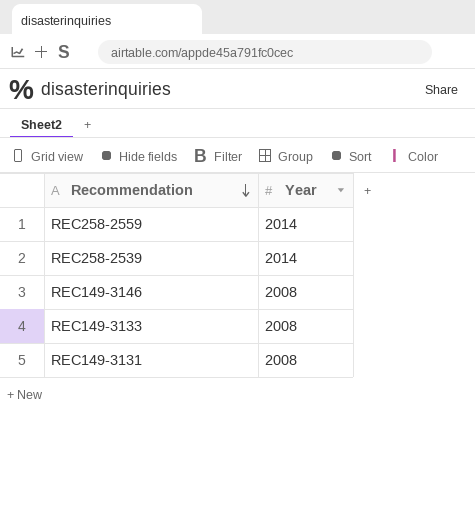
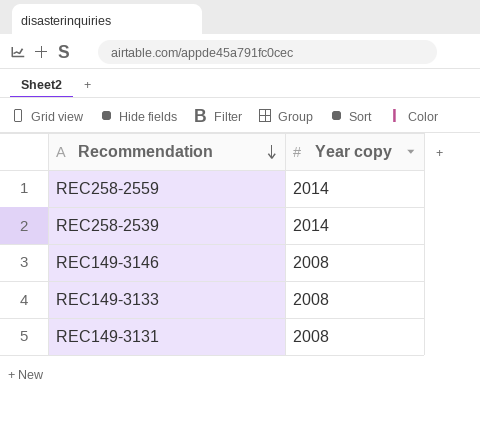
column name: Year -> Year copy

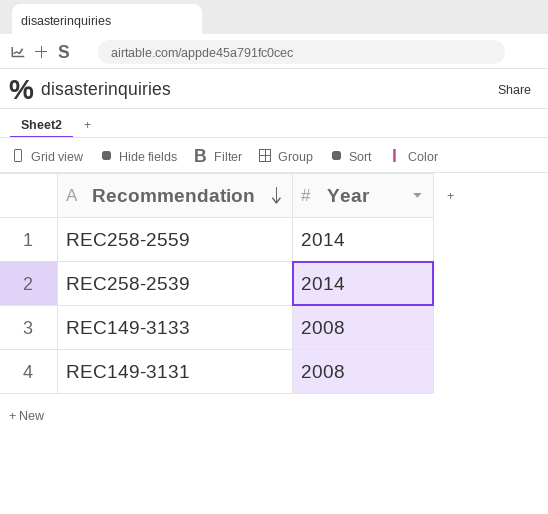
column name: Year copy -> Year
row REC149-3146: 2008 -> none

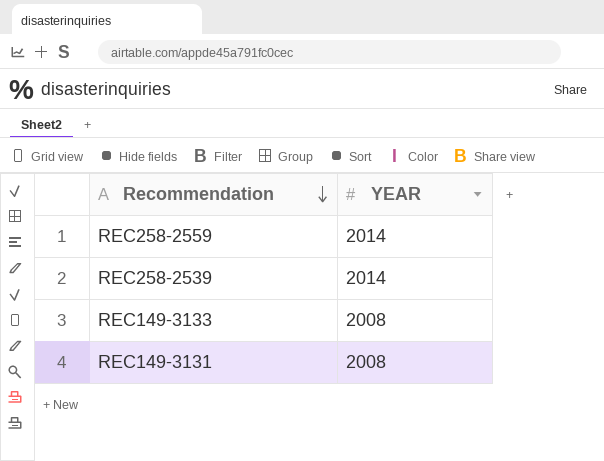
column name: Year -> YEAR

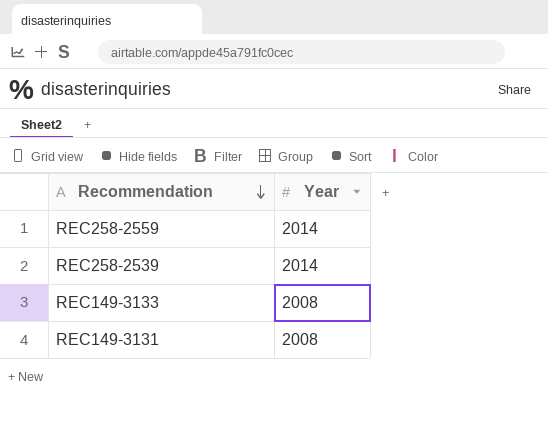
column name: YEAR -> Year

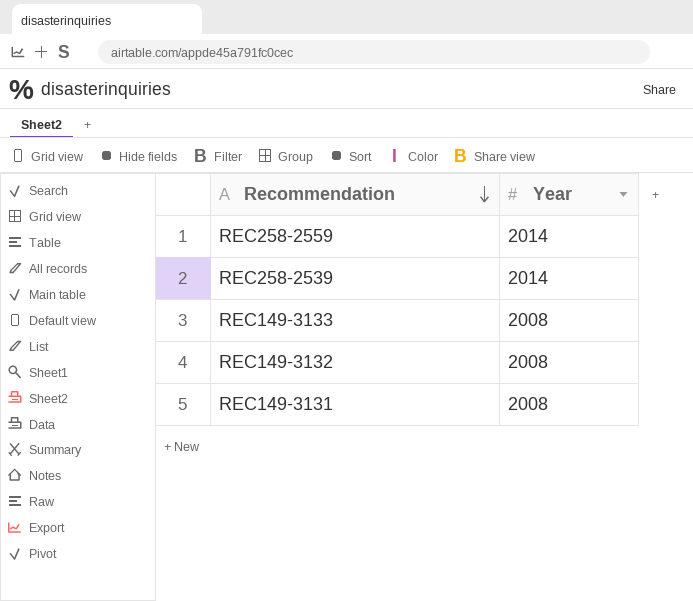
row REC149-3132: none -> 2008

